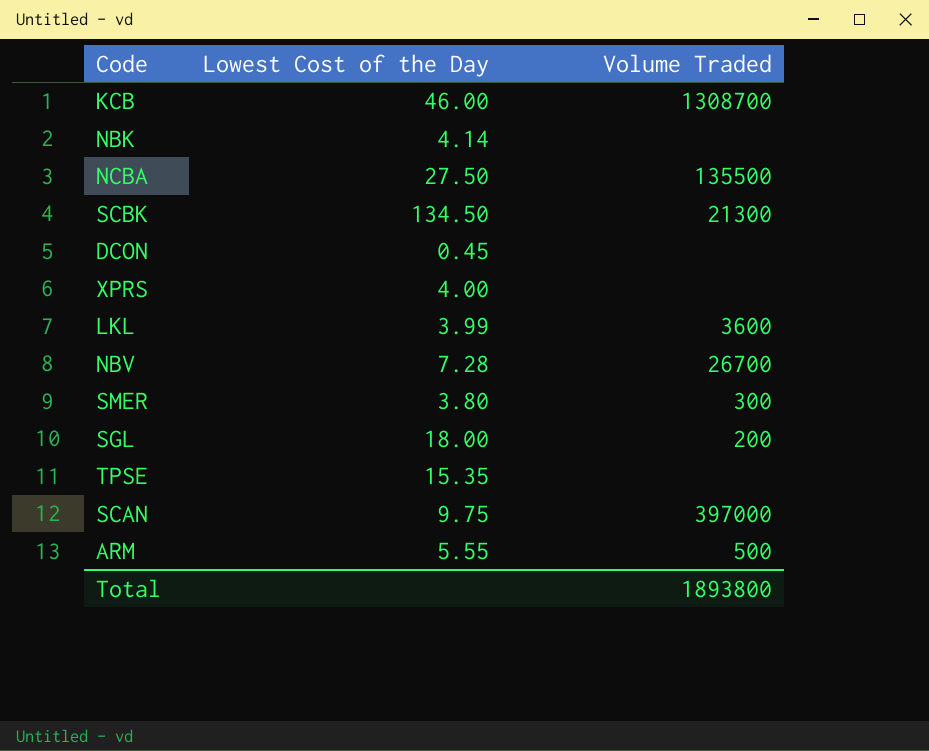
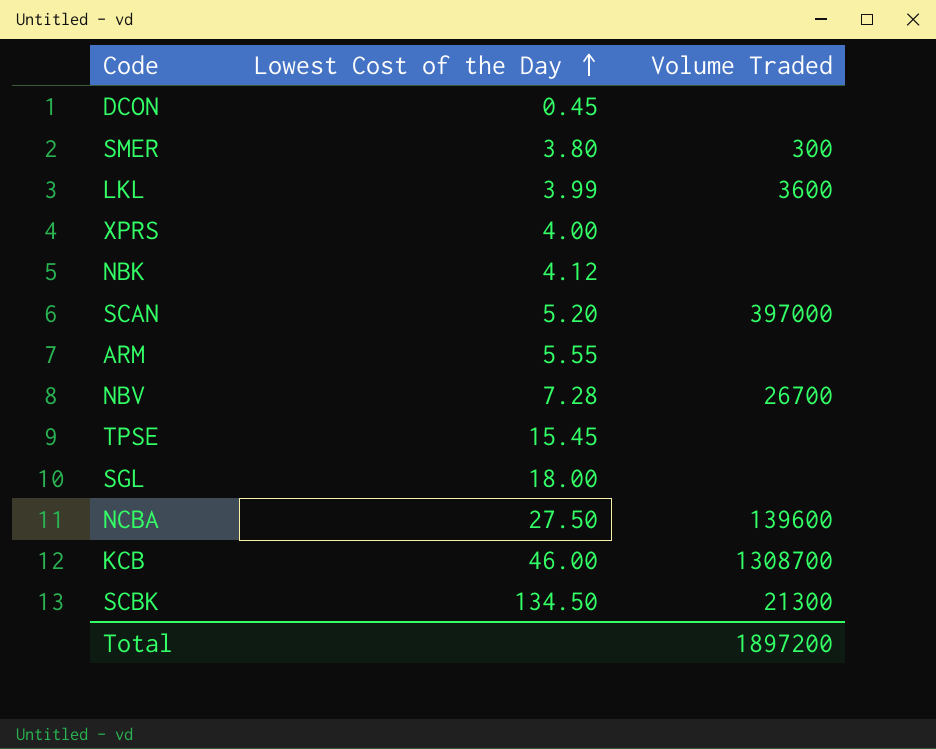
row order: none -> Lowest Cost of the Day ascending
NBK | Lowest Cost of the Day: 4.14 -> 4.12
SCAN | Lowest Cost of the Day: 9.75 -> 5.20
ARM | Volume Traded: 500 -> none
TPSE | Lowest Cost of the Day: 15.35 -> 15.45
SGL | Volume Traded: 200 -> none
NCBA | Volume Traded: 135500 -> 139600
Total | Volume Traded: 1893800 -> 1897200

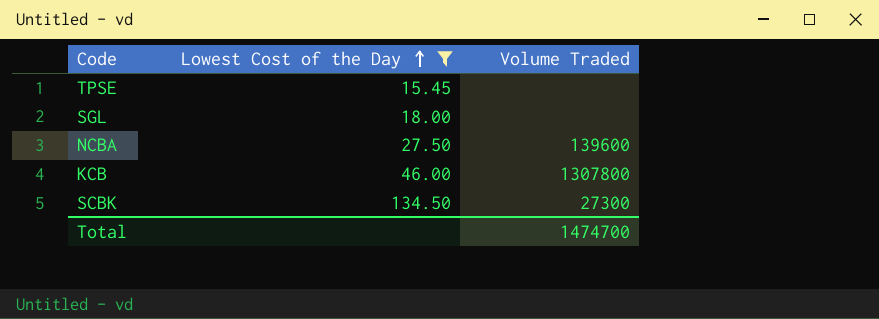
filter: none -> Lowest Cost of the Day >= 15.45
KCB | Volume Traded: 1308700 -> 1307800
SCBK | Volume Traded: 21300 -> 27300
Total | Volume Traded: 1897200 -> 1474700

